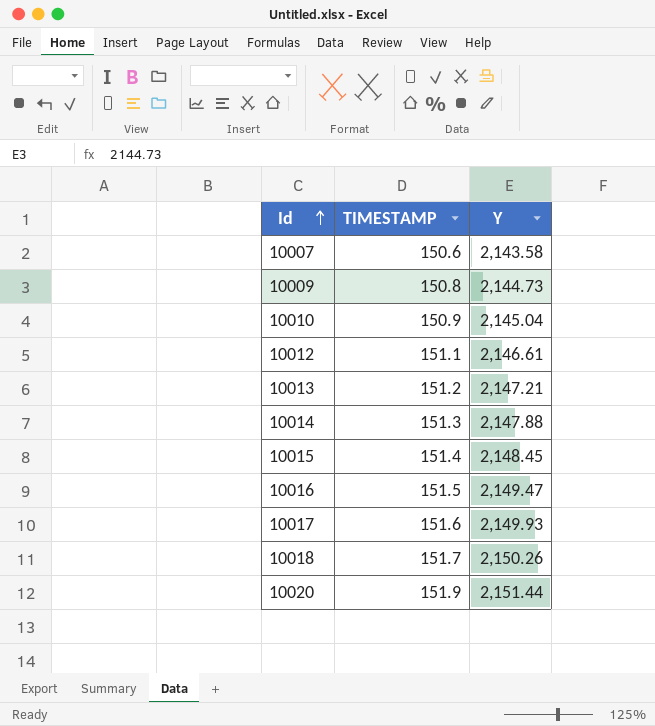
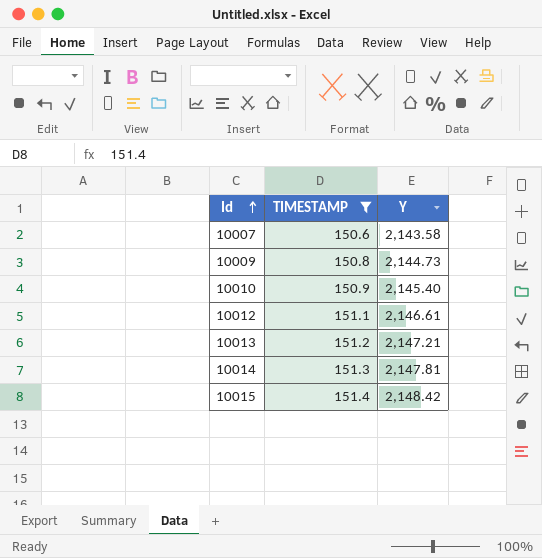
filter: none -> TIMESTAMP <= 151.4
10010 | Y: 2,145.04 -> 2,145.40
10014 | Y: 2,147.88 -> 2,147.81
10015 | Y: 2,148.45 -> 2,148.42

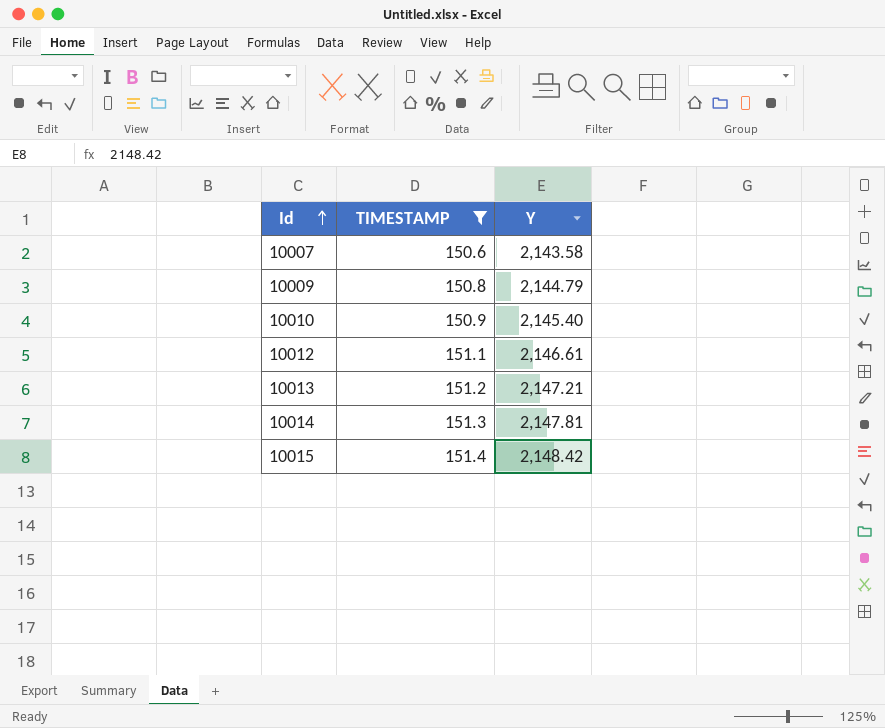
10009 | Y: 2,144.73 -> 2,144.79

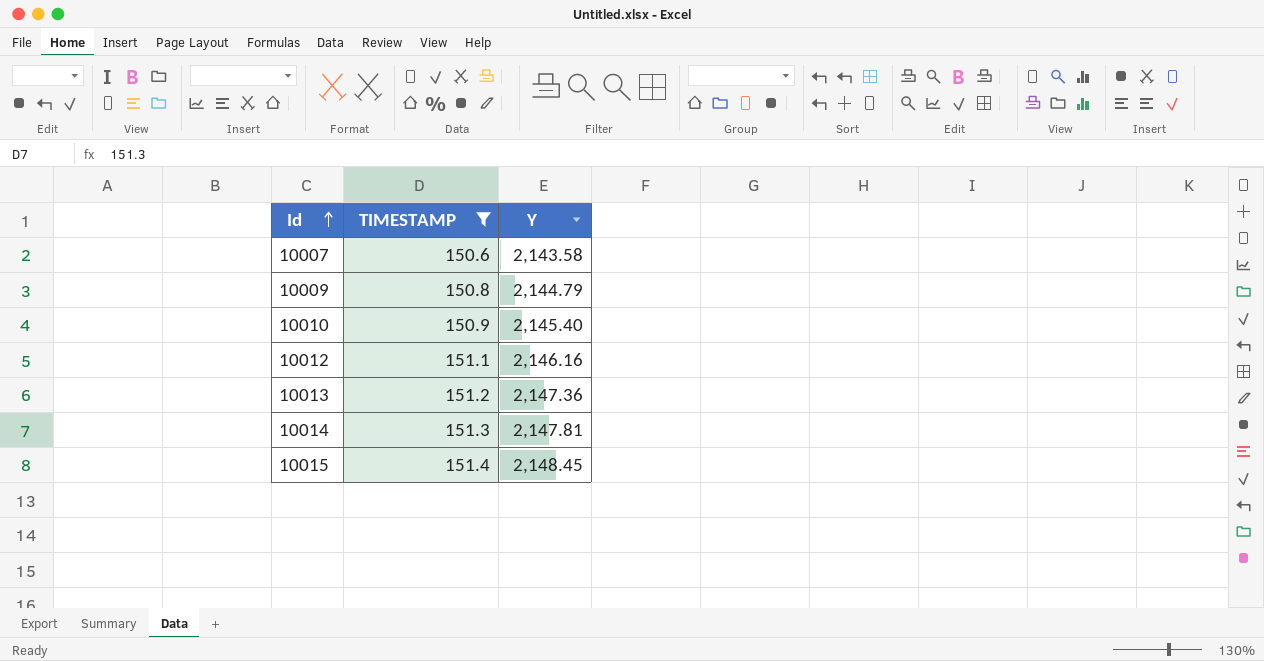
10012 | Y: 2,146.61 -> 2,146.16
10013 | Y: 2,147.21 -> 2,147.36
10015 | Y: 2,148.42 -> 2,148.45

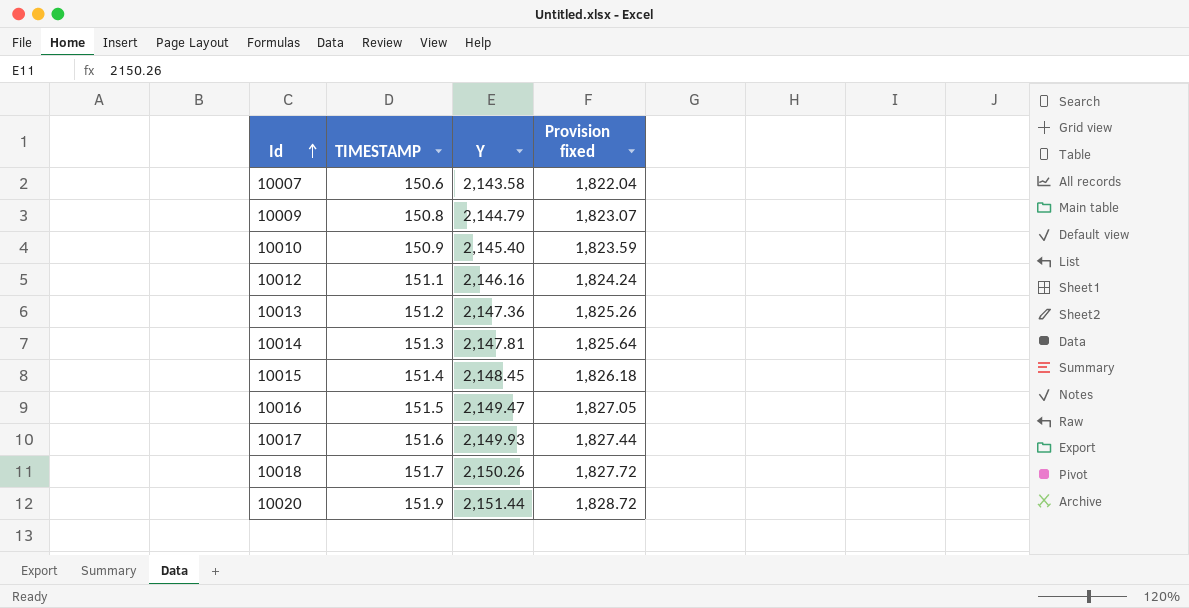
filter: TIMESTAMP <= 151.4 -> none
column Provision fixed | formula: none -> [Y] * 0.85

